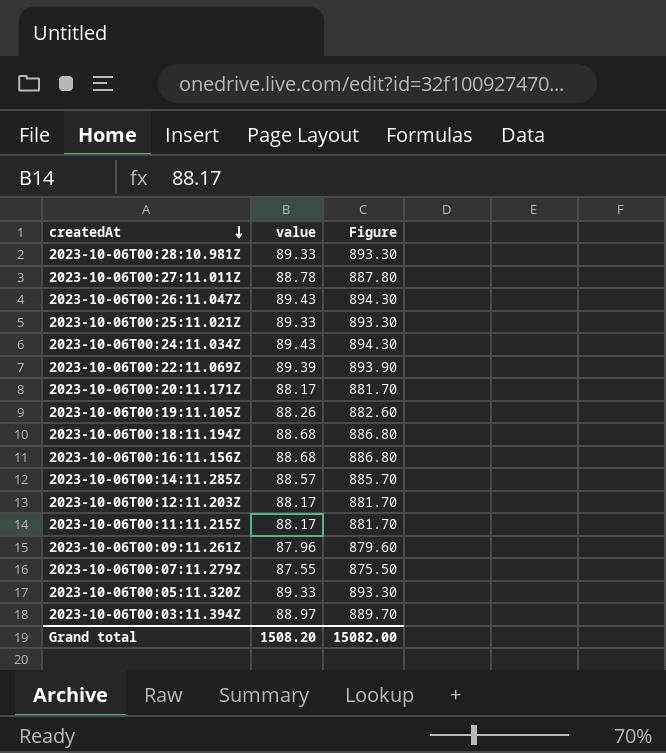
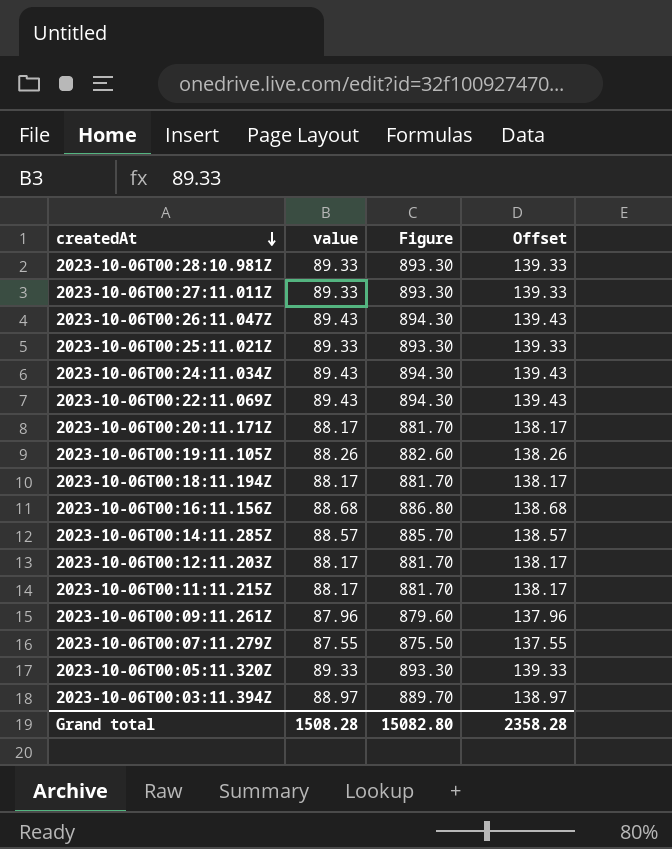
column Offset | formula: none -> [value] + 50
2023-10-06T00:27:11.011Z | value: 88.78 -> 89.33
2023-10-06T00:27:11.011Z | Figure: 887.80 -> 893.30
2023-10-06T00:22:11.069Z | value: 89.39 -> 89.43
2023-10-06T00:22:11.069Z | Figure: 893.90 -> 894.30
2023-10-06T00:18:11.194Z | value: 88.68 -> 88.17
2023-10-06T00:18:11.194Z | Figure: 886.80 -> 881.70
Grand total | value: 1508.20 -> 1508.28
Grand total | Figure: 15082.00 -> 15082.80

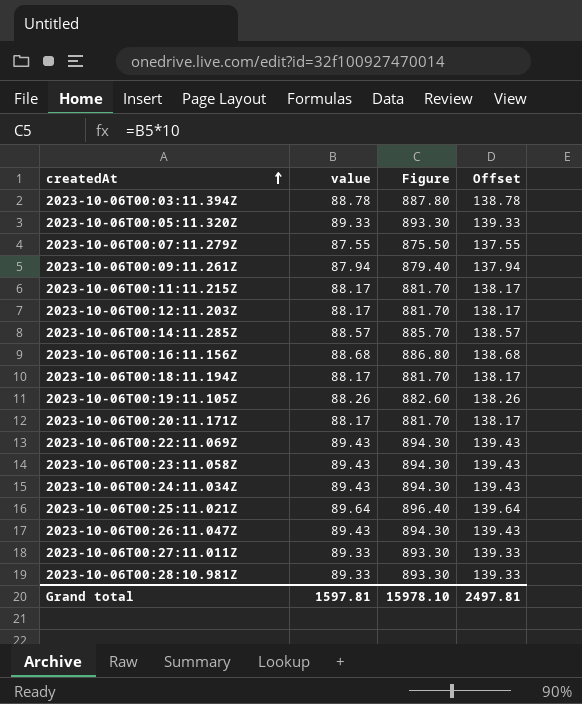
row order: createdAt descending -> createdAt ascending
2023-10-06T00:03:11.394Z | value: 88.97 -> 88.78
2023-10-06T00:03:11.394Z | Figure: 889.70 -> 887.80
2023-10-06T00:03:11.394Z | Offset: 138.97 -> 138.78
2023-10-06T00:09:11.261Z | value: 87.96 -> 87.94
2023-10-06T00:09:11.261Z | Figure: 879.60 -> 879.40
2023-10-06T00:09:11.261Z | Offset: 137.96 -> 137.94
row 2023-10-06T00:23:11.058Z: none -> 89.43 | 894.30 | 139.43
2023-10-06T00:25:11.021Z | value: 89.33 -> 89.64
2023-10-06T00:25:11.021Z | Figure: 893.30 -> 896.40
2023-10-06T00:25:11.021Z | Offset: 139.33 -> 139.64
Grand total | value: 1508.28 -> 1597.81
Grand total | Figure: 15082.80 -> 15978.10
Grand total | Offset: 2358.28 -> 2497.81

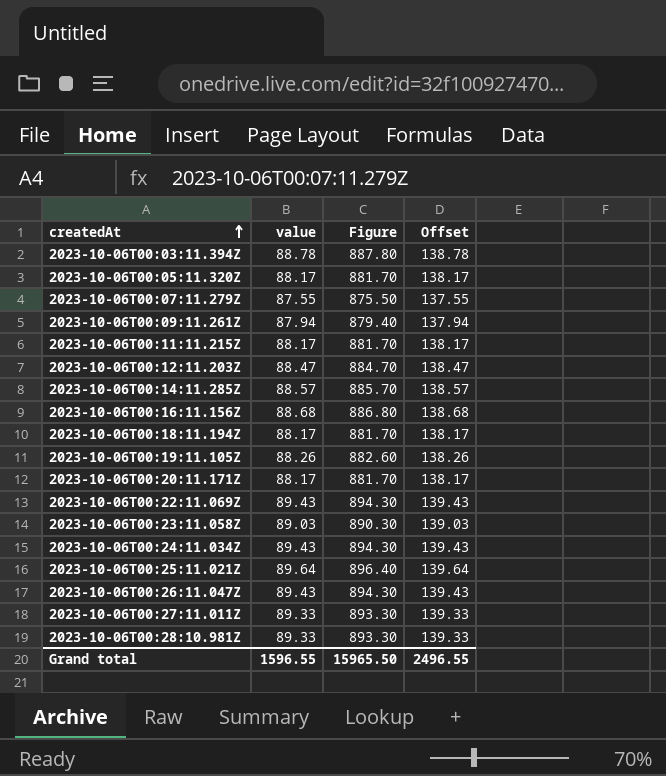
2023-10-06T00:05:11.320Z | value: 89.33 -> 88.17
2023-10-06T00:05:11.320Z | Figure: 893.30 -> 881.70
2023-10-06T00:05:11.320Z | Offset: 139.33 -> 138.17
2023-10-06T00:12:11.203Z | value: 88.17 -> 88.47
2023-10-06T00:12:11.203Z | Figure: 881.70 -> 884.70
2023-10-06T00:12:11.203Z | Offset: 138.17 -> 138.47
2023-10-06T00:23:11.058Z | value: 89.43 -> 89.03
2023-10-06T00:23:11.058Z | Figure: 894.30 -> 890.30
2023-10-06T00:23:11.058Z | Offset: 139.43 -> 139.03
Grand total | value: 1597.81 -> 1596.55
Grand total | Figure: 15978.10 -> 15965.50
Grand total | Offset: 2497.81 -> 2496.55

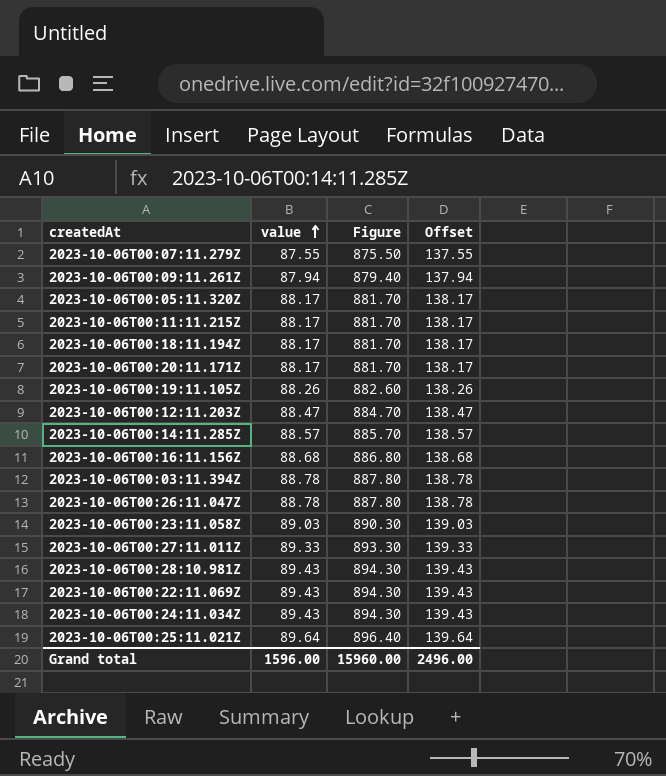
row order: createdAt ascending -> value ascending
2023-10-06T00:26:11.047Z | value: 89.43 -> 88.78
2023-10-06T00:26:11.047Z | Figure: 894.30 -> 887.80
2023-10-06T00:26:11.047Z | Offset: 139.43 -> 138.78
2023-10-06T00:28:10.981Z | value: 89.33 -> 89.43
2023-10-06T00:28:10.981Z | Figure: 893.30 -> 894.30
2023-10-06T00:28:10.981Z | Offset: 139.33 -> 139.43
Grand total | value: 1596.55 -> 1596.00
Grand total | Figure: 15965.50 -> 15960.00
Grand total | Offset: 2496.55 -> 2496.00

